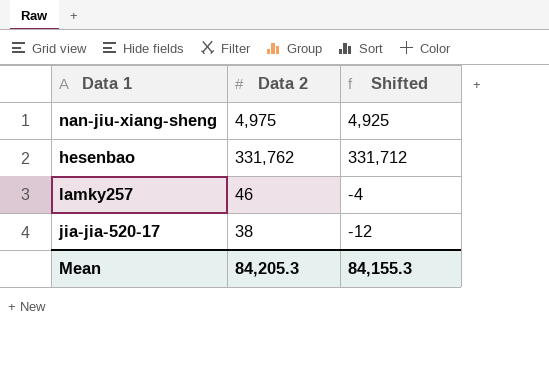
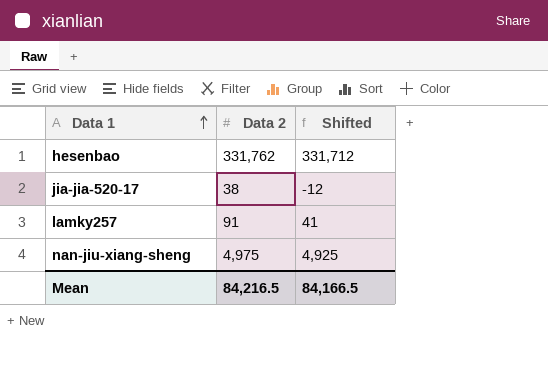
row order: none -> Data 1 ascending
lamky257 | Data 2: 46 -> 91
lamky257 | Shifted: -4 -> 41
Mean | Data 2: 84,205.3 -> 84,216.5
Mean | Shifted: 84,155.3 -> 84,166.5

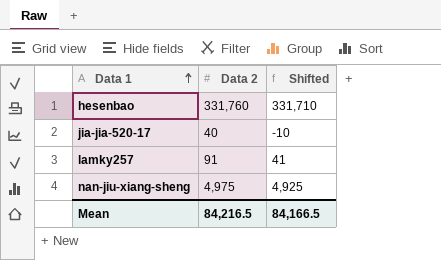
hesenbao | Data 2: 331,762 -> 331,760
hesenbao | Shifted: 331,712 -> 331,710
jia-jia-520-17 | Data 2: 38 -> 40
jia-jia-520-17 | Shifted: -12 -> -10

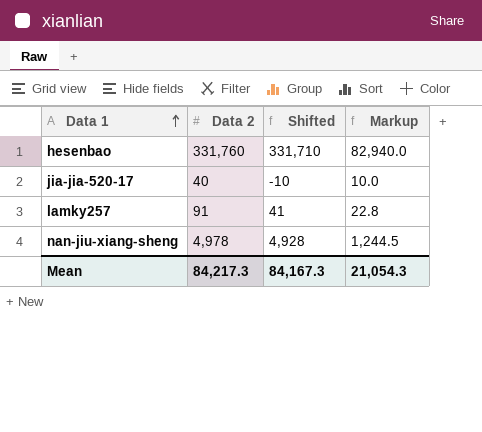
column Markup | formula: none -> [Data 2] * 0.25
nan-jiu-xiang-sheng | Data 2: 4,975 -> 4,978
nan-jiu-xiang-sheng | Shifted: 4,925 -> 4,928
Mean | Data 2: 84,216.5 -> 84,217.3
Mean | Shifted: 84,166.5 -> 84,167.3

